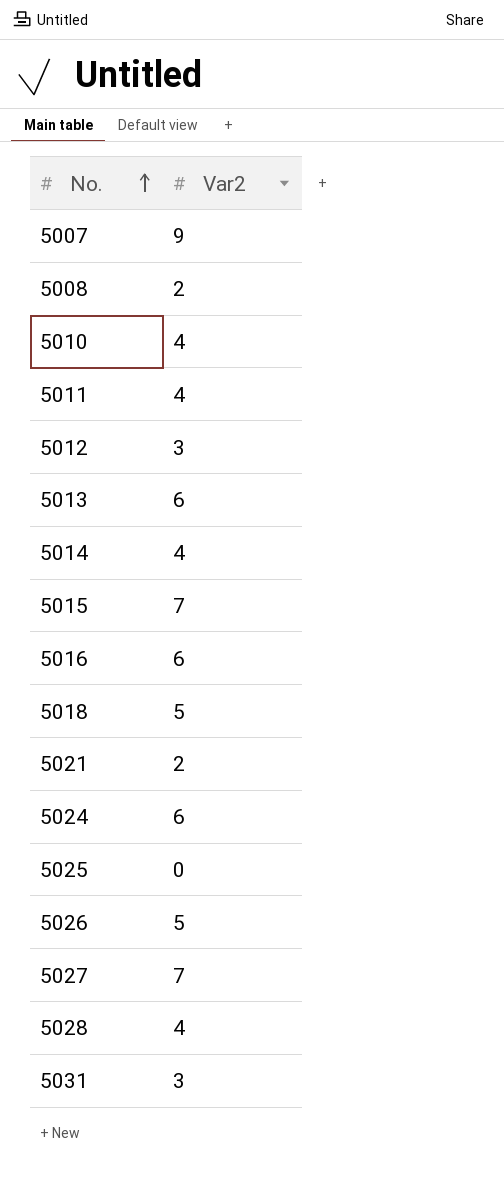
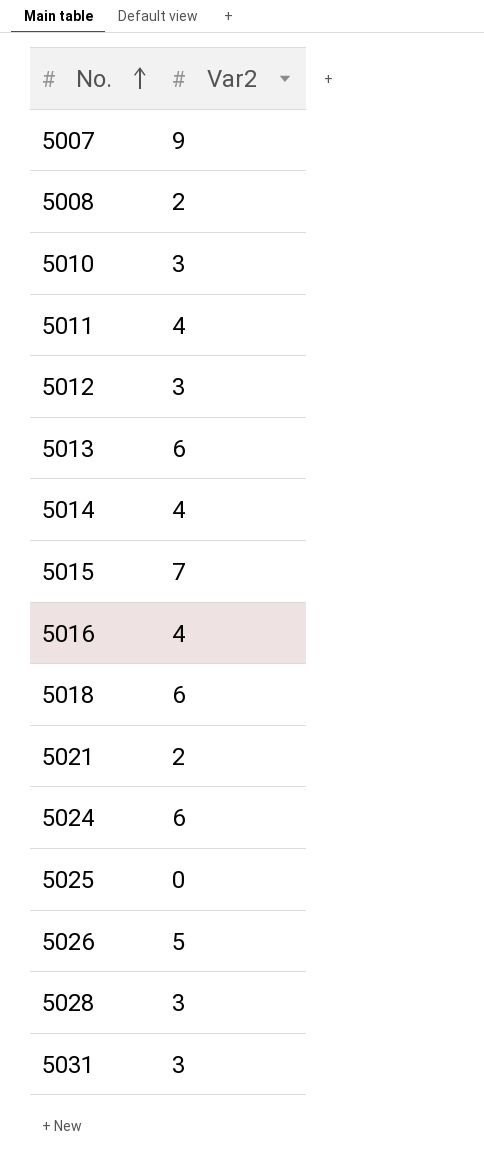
row 5027: 7 -> none
5010 | Var2: 4 -> 3
5016 | Var2: 6 -> 4
5018 | Var2: 5 -> 6
5028 | Var2: 4 -> 3

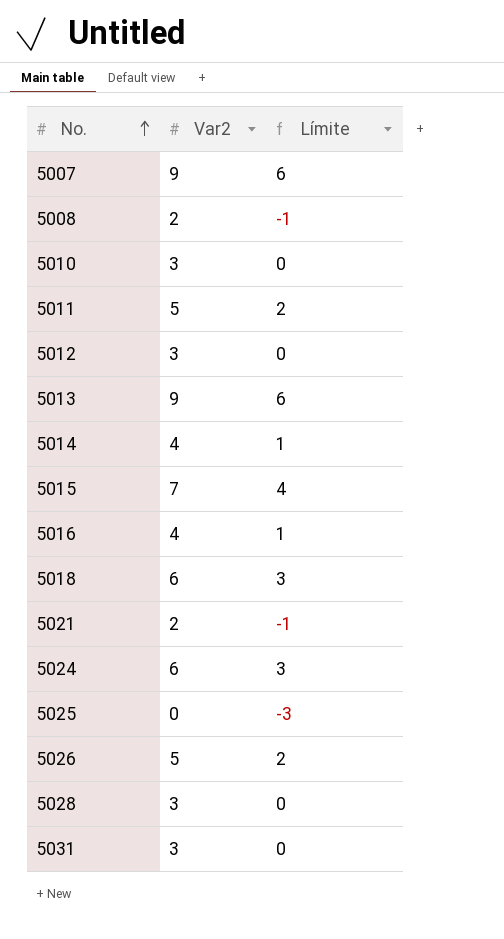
column Límite | formula: none -> [Var2] - 3
5011 | Var2: 4 -> 5
5013 | Var2: 6 -> 9

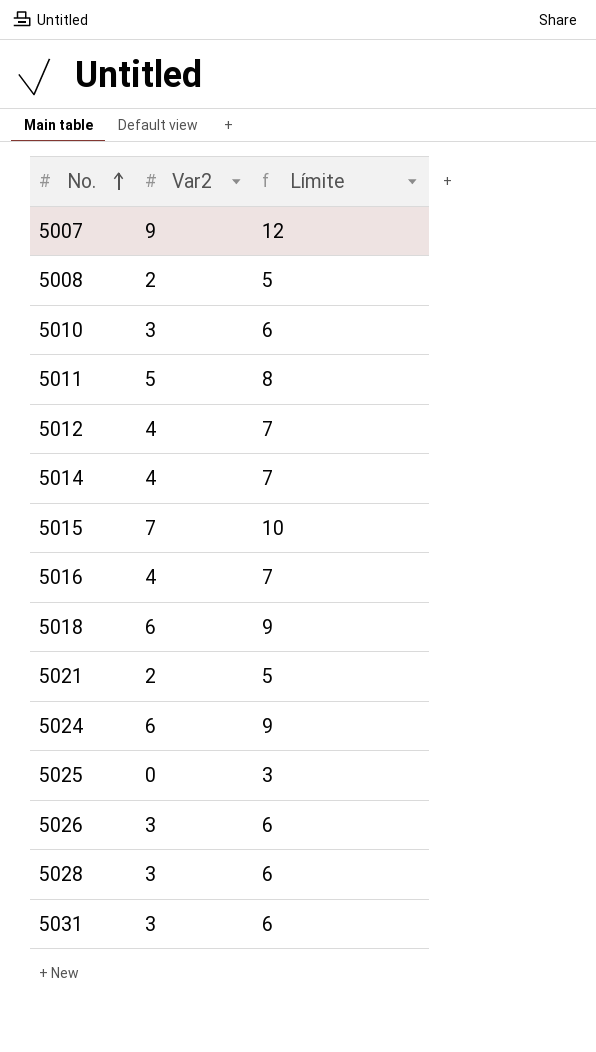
column Límite | formula: [Var2] - 3 -> [Var2] + 3
row 5013: 9 | 6 -> none
5012 | Var2: 3 -> 4
5026 | Var2: 5 -> 3

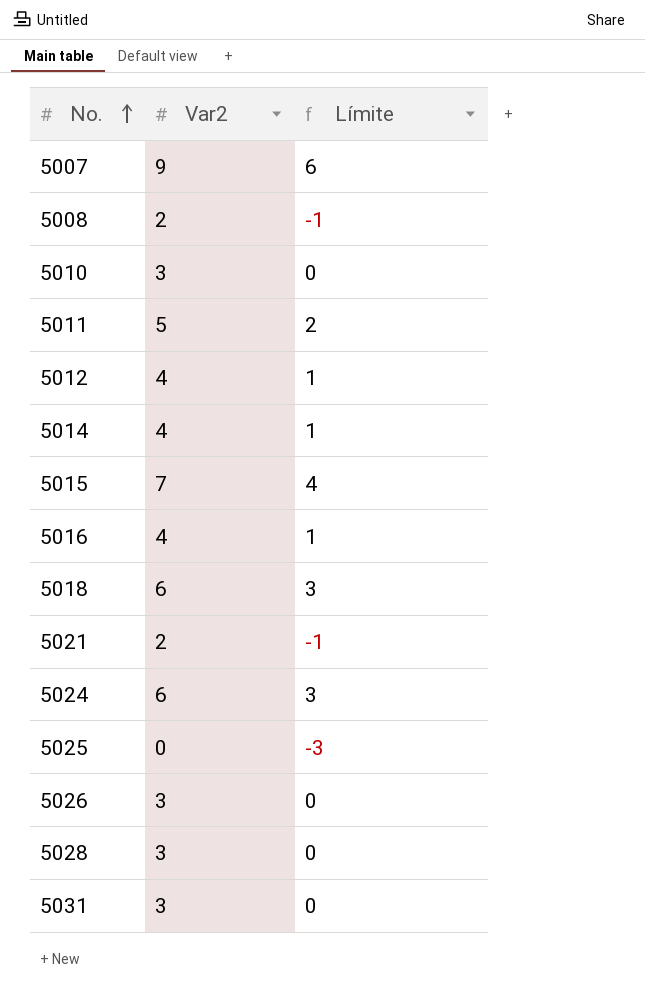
column Límite | formula: [Var2] + 3 -> [Var2] - 3

